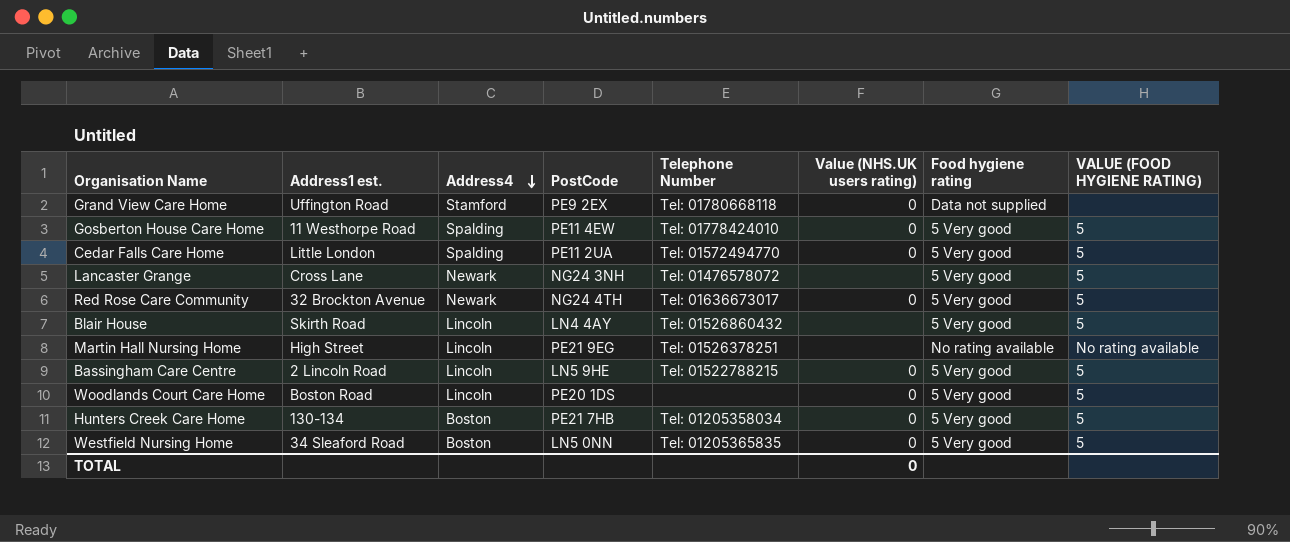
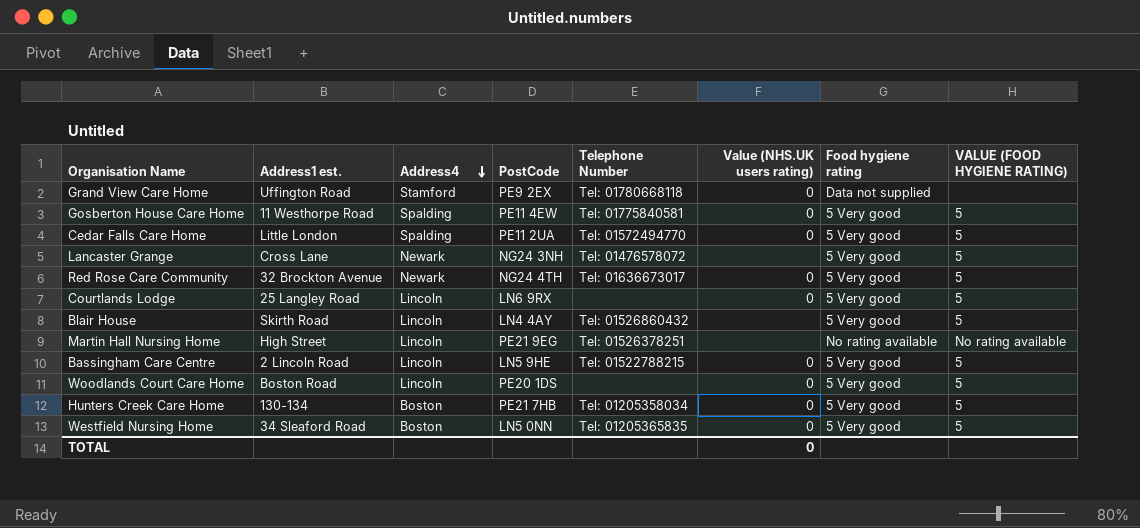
Gosberton House Care Home | Telephone Number: Tel: 01778424010 -> Tel: 01775840581
row Courtlands Lodge: none -> 25 Langley Road | Lincoln | LN6 9RX | none | 0 | 5 Very good | 5

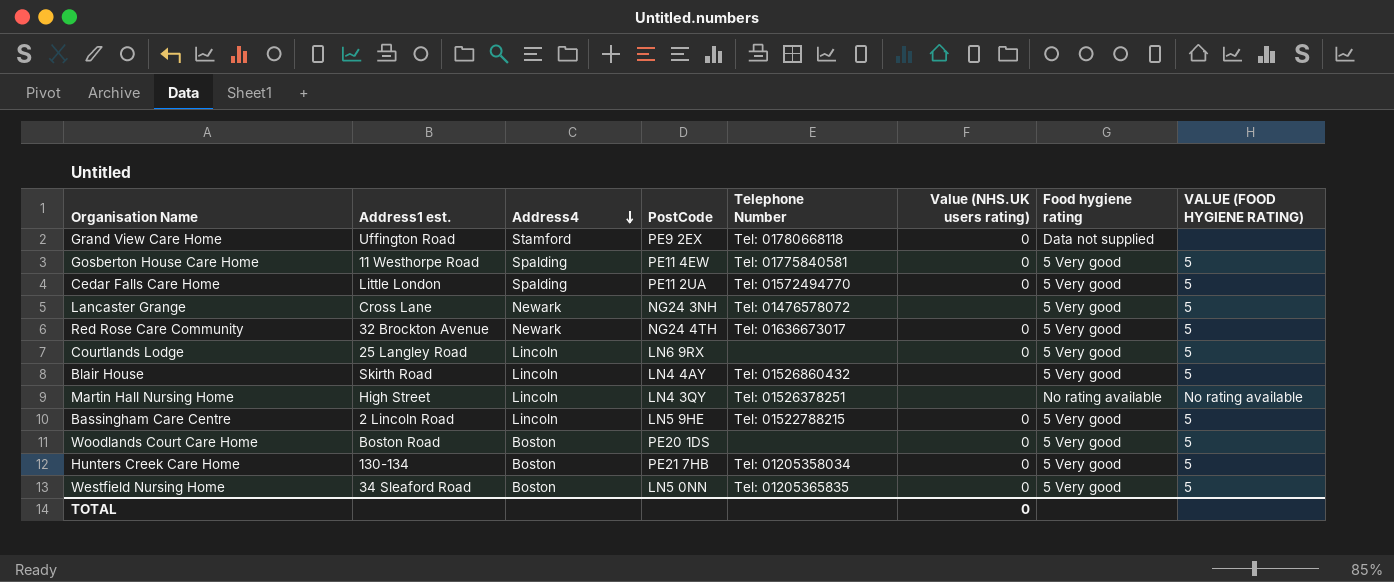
Martin Hall Nursing Home | PostCode: PE21 9EG -> LN4 3QY
Woodlands Court Care Home | Address4: Lincoln -> Boston

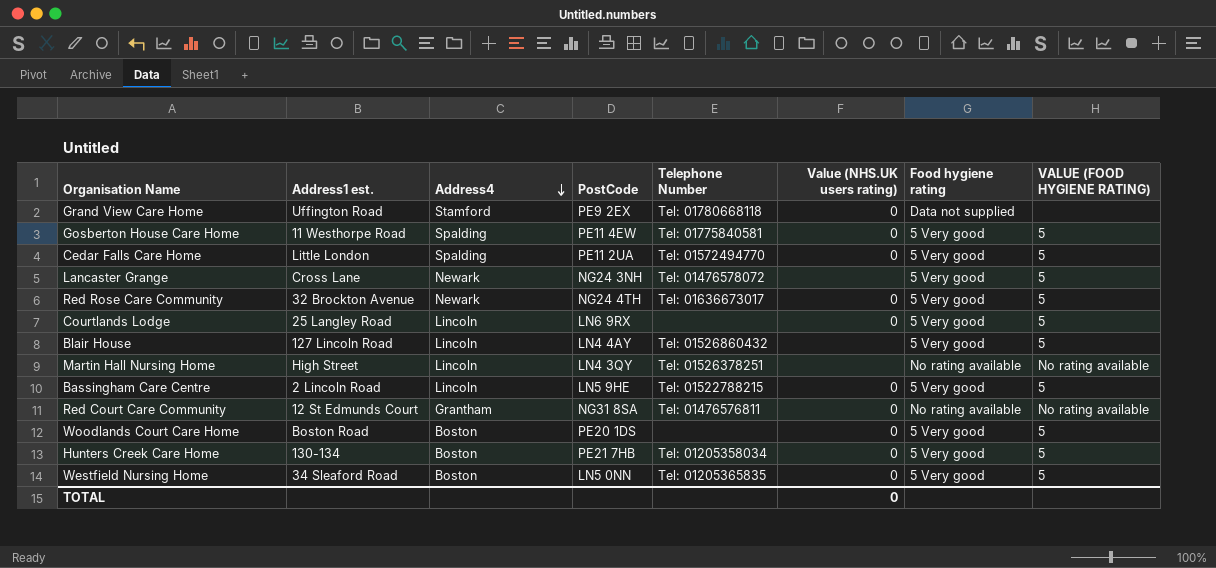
Blair House | Address1 est.: Skirth Road -> 127 Lincoln Road
row Red Court Care Community: none -> 12 St Edmunds Court | Grantham | NG31 8SA | Tel: 01476576811 | 0 | No rating available | No rating available

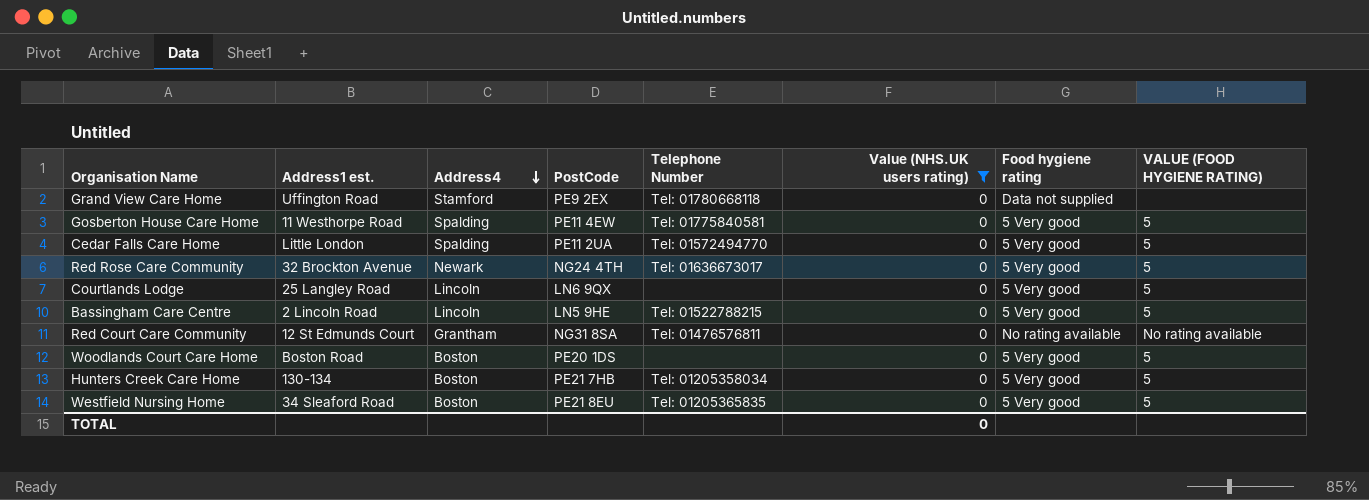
filter: none -> Value (NHS.UK users rating) = 0
Courtlands Lodge | PostCode: LN6 9RX -> LN6 9QX
Westfield Nursing Home | PostCode: LN5 0NN -> PE21 8EU

